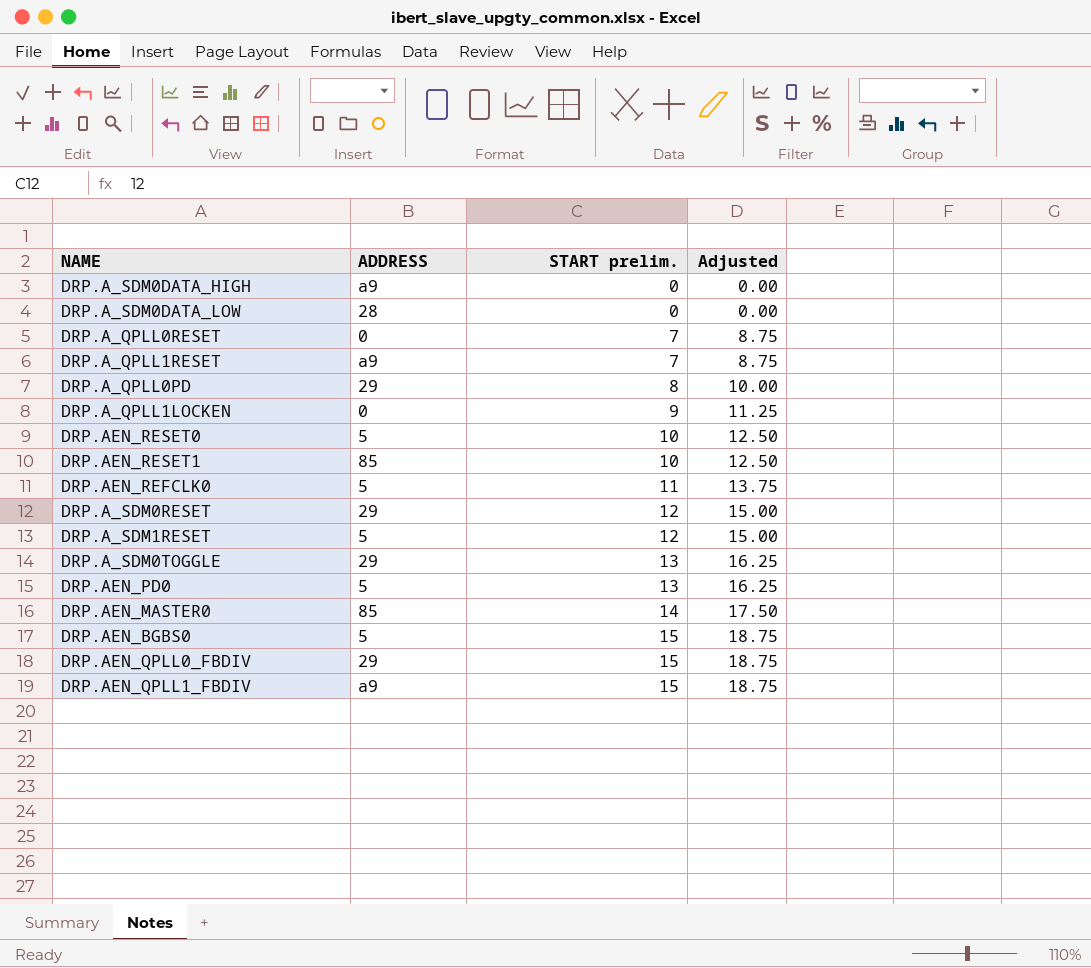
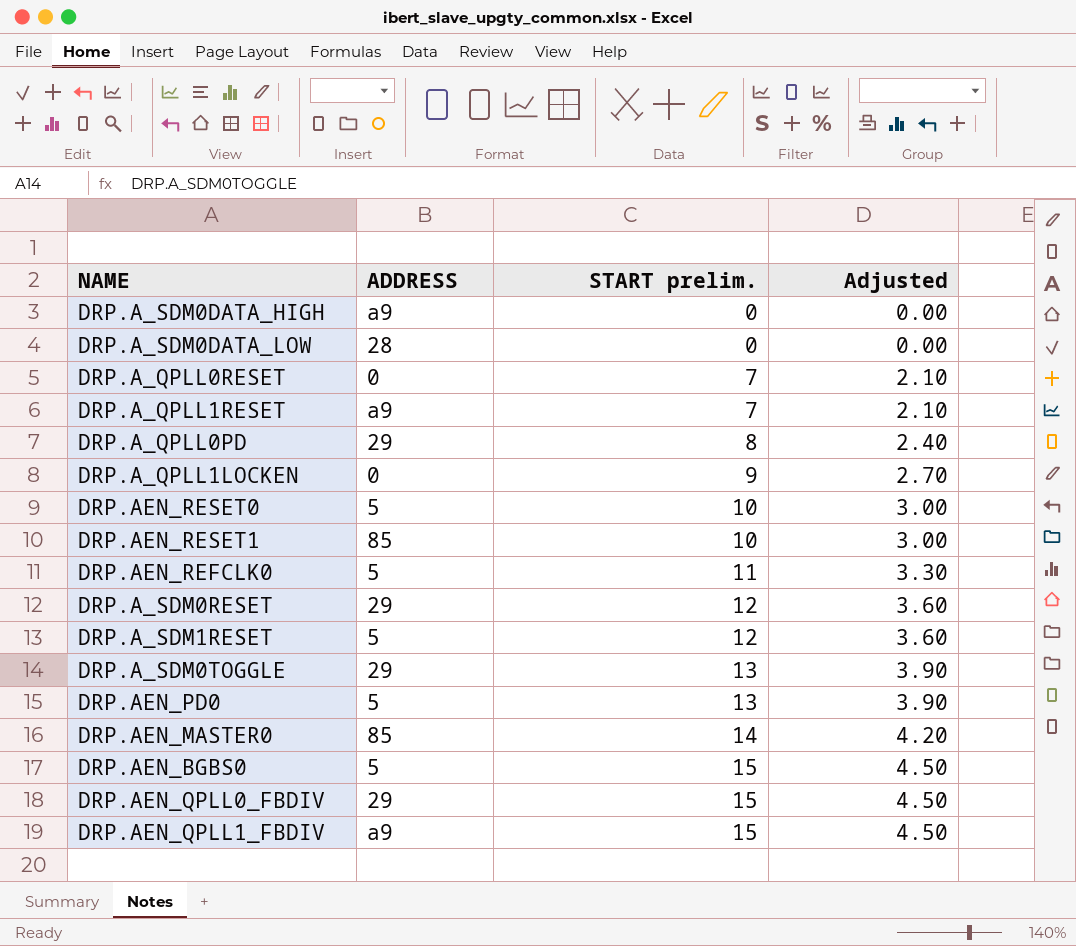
column Adjusted | formula: [START prelim.] * 1.25 -> [START prelim.] * 0.3

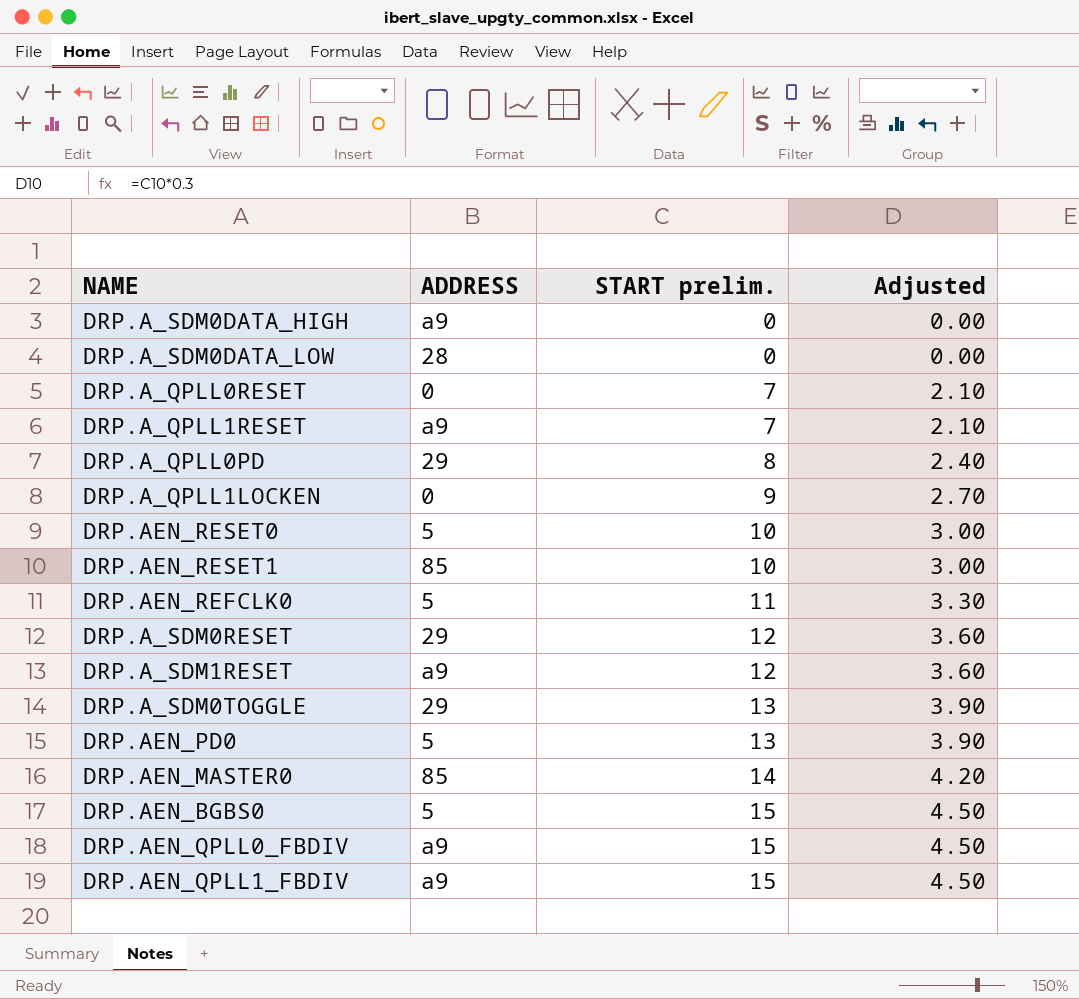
DRP.A_SDM1RESET | ADDRESS: 5 -> a9
DRP.AEN_QPLL0_FBDIV | ADDRESS: 29 -> a9

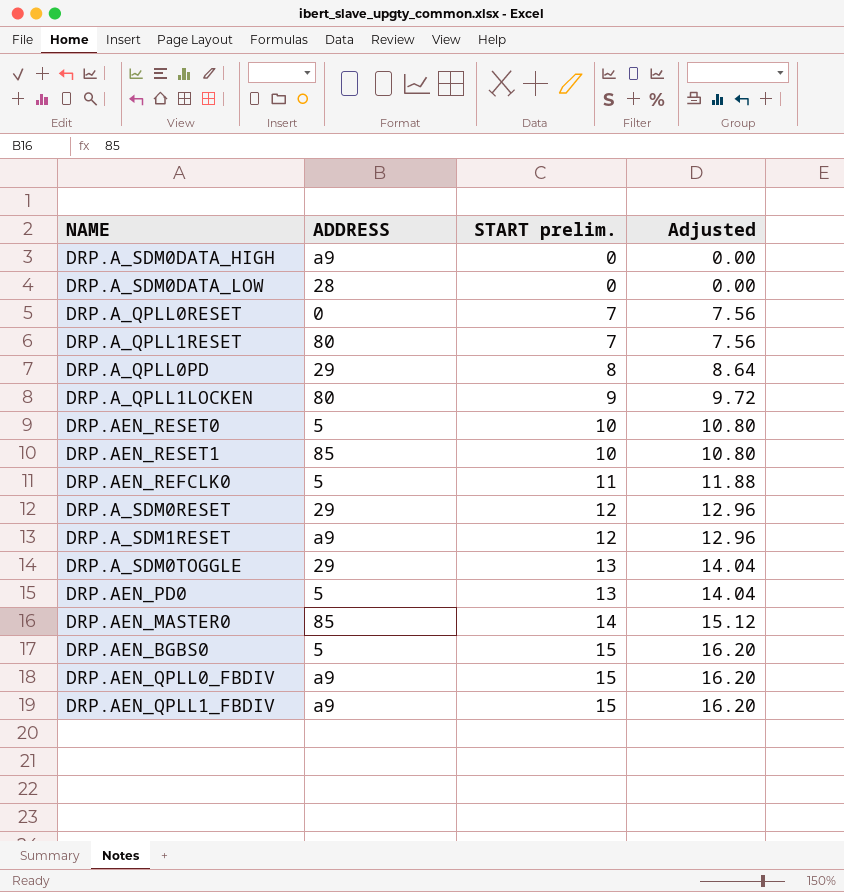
column Adjusted | formula: [START prelim.] * 0.3 -> [START prelim.] * 1.08
DRP.A_QPLL1RESET | ADDRESS: a9 -> 80
DRP.A_QPLL1LOCKEN | ADDRESS: 0 -> 80

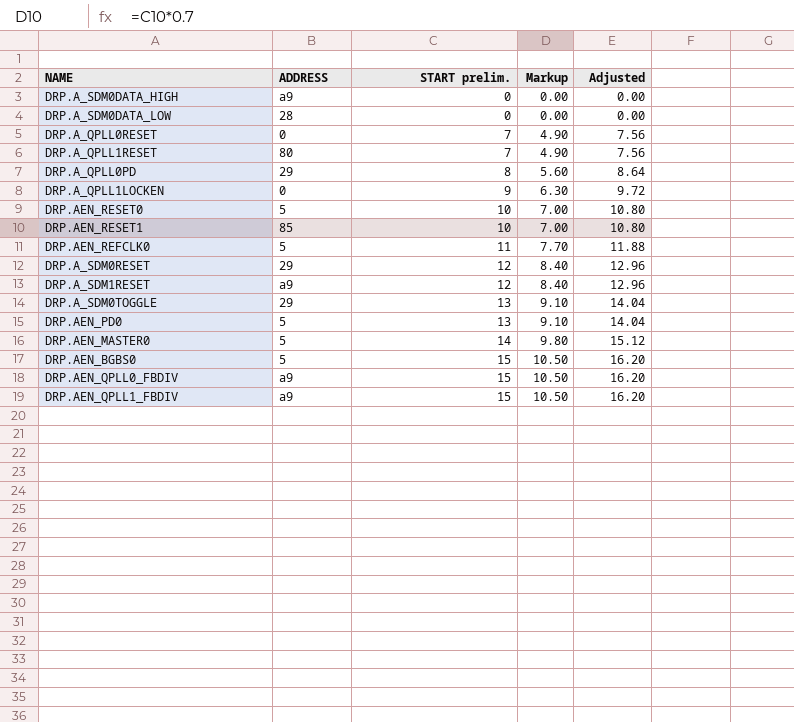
column Markup | formula: none -> [START prelim.] * 0.7
DRP.A_QPLL1LOCKEN | ADDRESS: 80 -> 0
DRP.AEN_MASTER0 | ADDRESS: 85 -> 5

